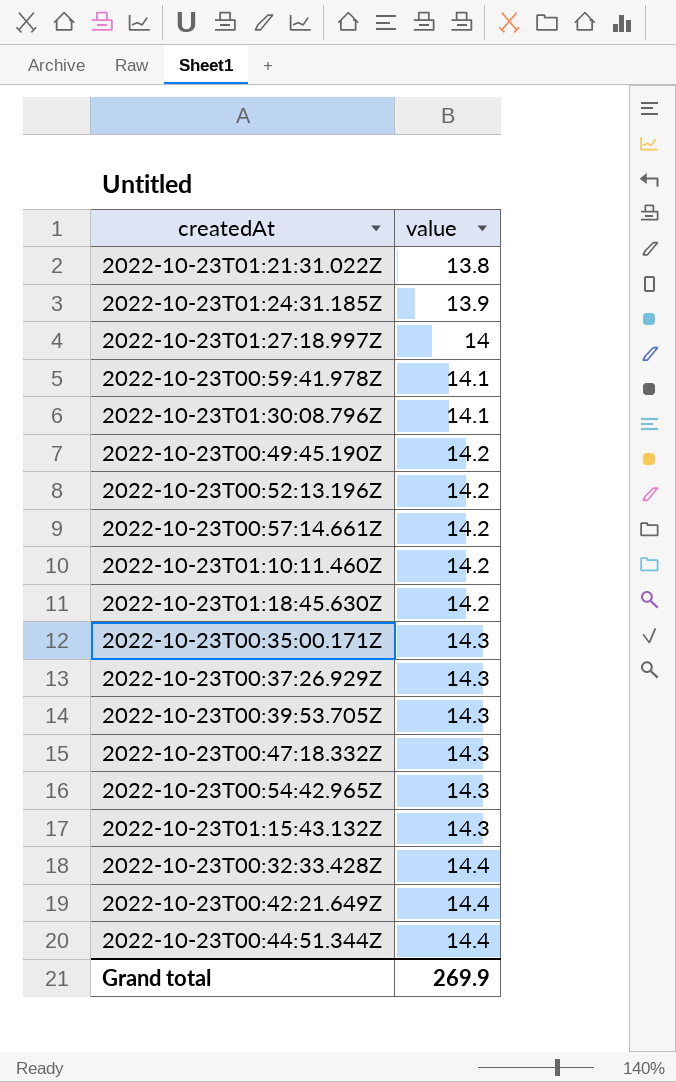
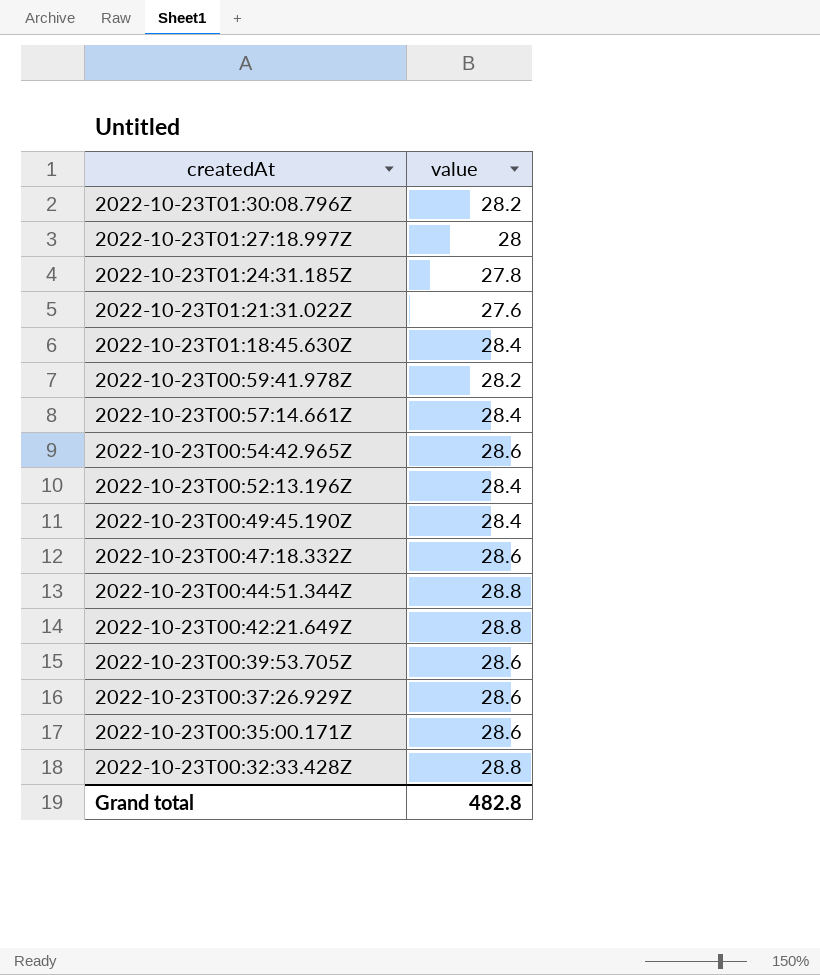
row order: value ascending -> createdAt descending
row 2022-10-23T01:10:11.460Z: 14.2 -> none
row 2022-10-23T01:15:43.132Z: 14.3 -> none
2022-10-23T01:30:08.796Z | value: 14.1 -> 28.2
2022-10-23T01:27:18.997Z | value: 14 -> 28
2022-10-23T01:24:31.185Z | value: 13.9 -> 27.8
2022-10-23T01:21:31.022Z | value: 13.8 -> 27.6
2022-10-23T01:18:45.630Z | value: 14.2 -> 28.4
2022-10-23T00:59:41.978Z | value: 14.1 -> 28.2
2022-10-23T00:57:14.661Z | value: 14.2 -> 28.4
2022-10-23T00:54:42.965Z | value: 14.3 -> 28.6
2022-10-23T00:52:13.196Z | value: 14.2 -> 28.4
2022-10-23T00:49:45.190Z | value: 14.2 -> 28.4
2022-10-23T00:47:18.332Z | value: 14.3 -> 28.6
2022-10-23T00:44:51.344Z | value: 14.4 -> 28.8
2022-10-23T00:42:21.649Z | value: 14.4 -> 28.8
2022-10-23T00:39:53.705Z | value: 14.3 -> 28.6
2022-10-23T00:37:26.929Z | value: 14.3 -> 28.6
2022-10-23T00:35:00.171Z | value: 14.3 -> 28.6
2022-10-23T00:32:33.428Z | value: 14.4 -> 28.8
Grand total | value: 269.9 -> 482.8

